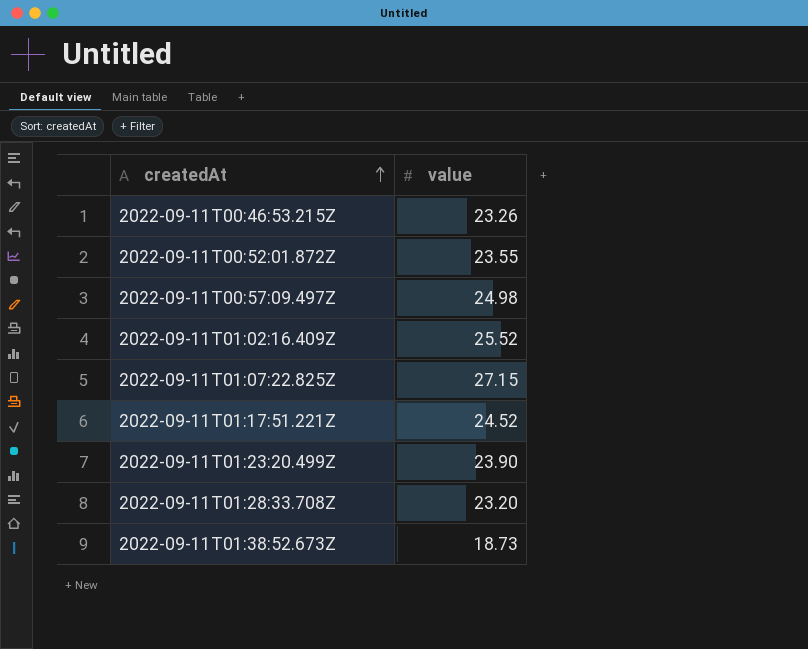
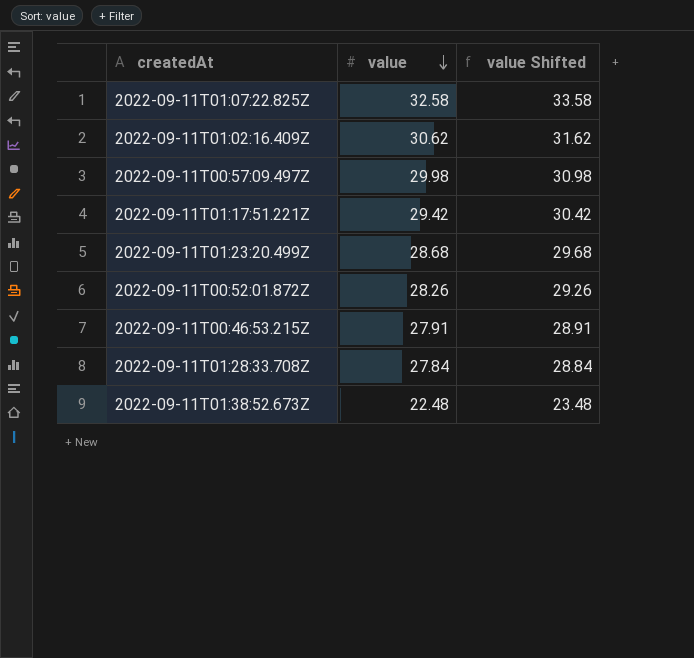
row order: createdAt ascending -> value descending
column value Shifted | formula: none -> [value] + 1
2022-09-11T01:07:22.825Z | value: 27.15 -> 32.58
2022-09-11T01:02:16.409Z | value: 25.52 -> 30.62
2022-09-11T00:57:09.497Z | value: 24.98 -> 29.98
2022-09-11T01:17:51.221Z | value: 24.52 -> 29.42
2022-09-11T01:23:20.499Z | value: 23.90 -> 28.68
2022-09-11T00:52:01.872Z | value: 23.55 -> 28.26
2022-09-11T00:46:53.215Z | value: 23.26 -> 27.91
2022-09-11T01:28:33.708Z | value: 23.20 -> 27.84
2022-09-11T01:38:52.673Z | value: 18.73 -> 22.48

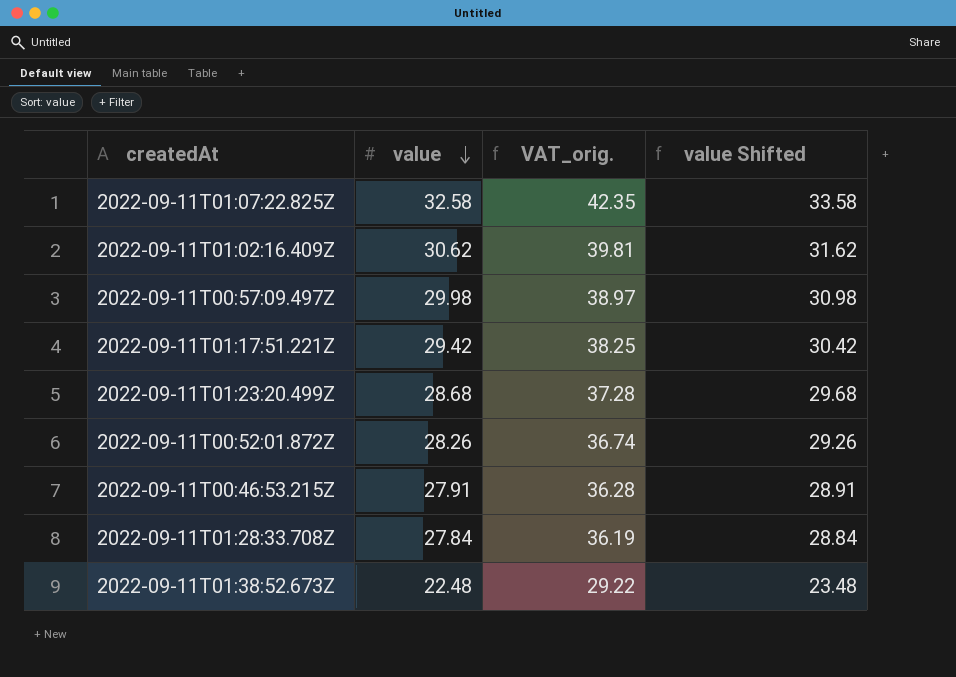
column VAT_orig. | formula: none -> [value] * 1.3

